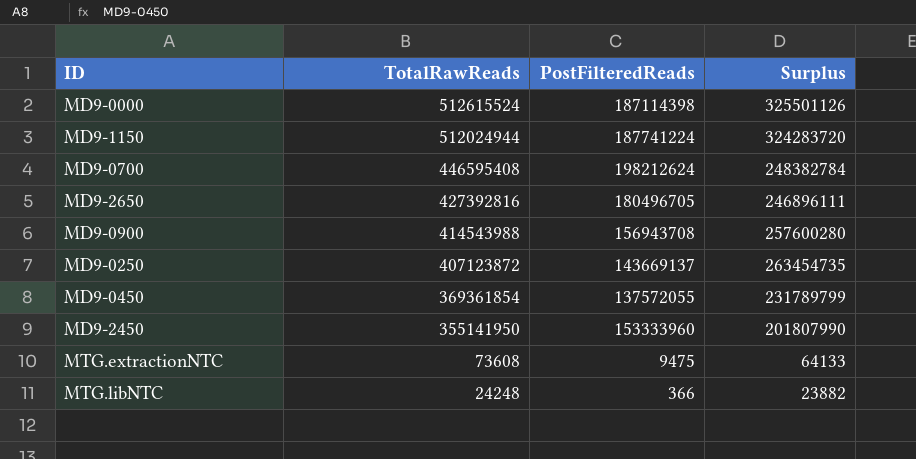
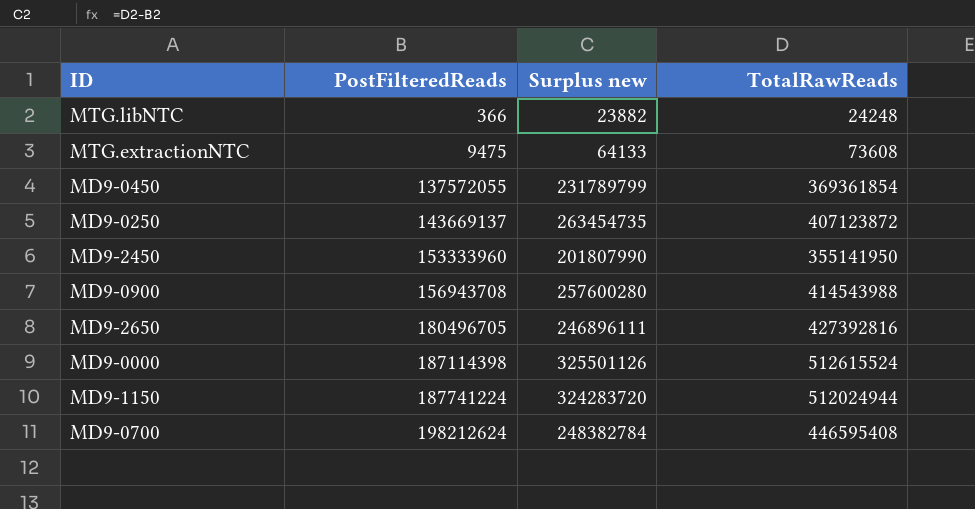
row order: TotalRawReads descending -> PostFilteredReads ascending
column name: Surplus -> Surplus new
column TotalRawReads | position: 2 -> 4

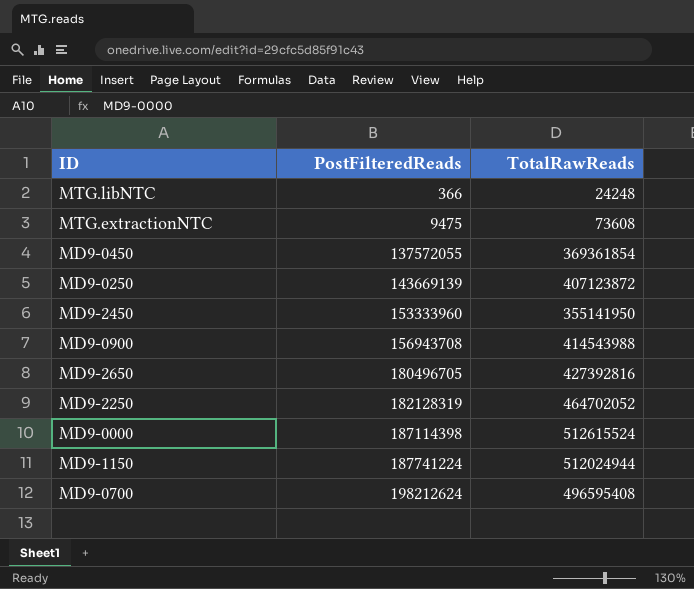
column Surplus new | formula: [TotalRawReads] - [PostFilteredReads] -> none
MD9-0250 | PostFilteredReads: 143669137 -> 143669139
row MD9-2250: none -> 182128319 | 464702052
MD9-0700 | TotalRawReads: 446595408 -> 496595408

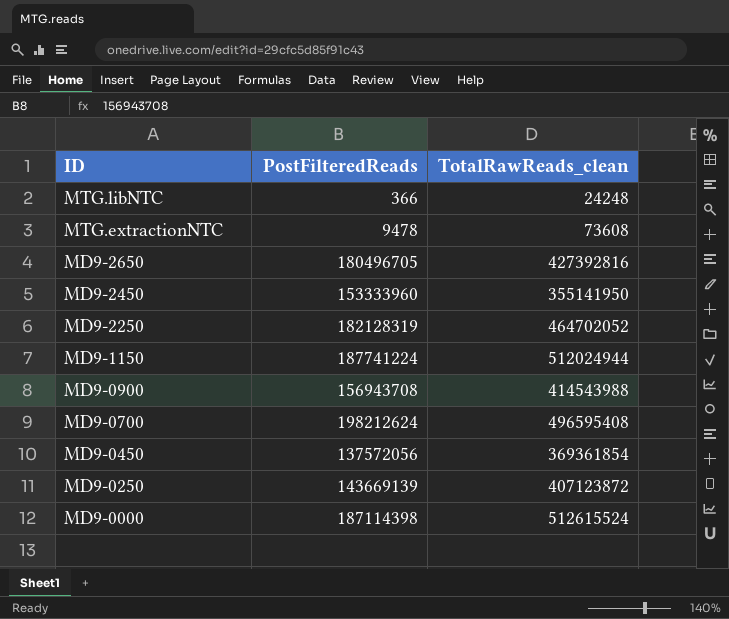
row order: PostFilteredReads ascending -> ID descending
column name: TotalRawReads -> TotalRawReads_clean
MTG.extractionNTC | PostFilteredReads: 9475 -> 9478
MD9-0450 | PostFilteredReads: 137572055 -> 137572056

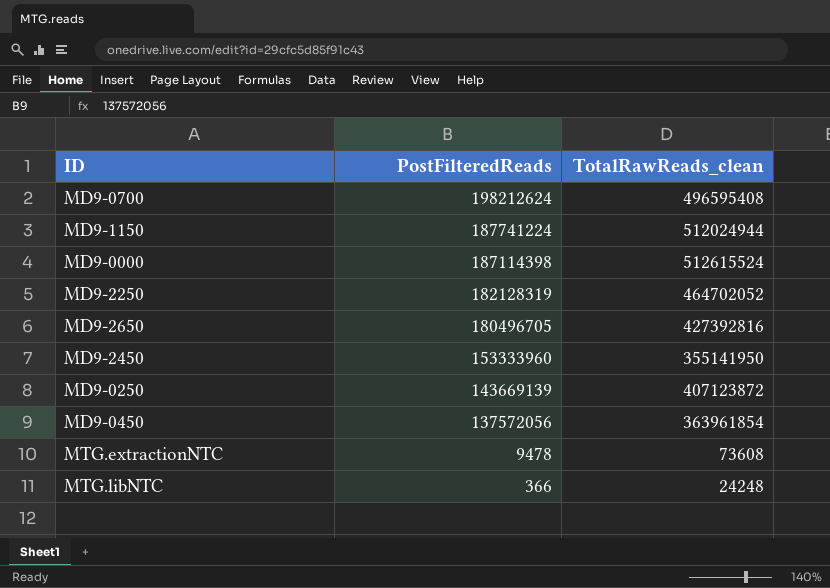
row order: ID descending -> PostFilteredReads descending
row MD9-0900: 156943708 | 414543988 -> none
MD9-0450 | TotalRawReads_clean: 369361854 -> 363961854

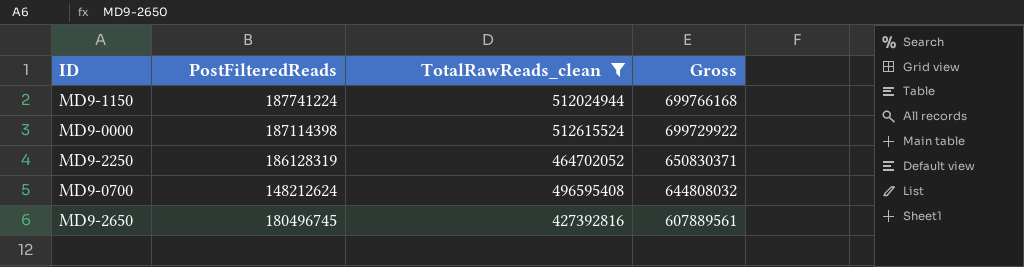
filter: none -> TotalRawReads_clean >= 427392816
row order: PostFilteredReads descending -> Gross descending
column Gross | formula: none -> [PostFilteredReads] + [TotalRawReads_clean]
MD9-2250 | PostFilteredReads: 182128319 -> 186128319
MD9-0700 | PostFilteredReads: 198212624 -> 148212624
MD9-2650 | PostFilteredReads: 180496705 -> 180496745

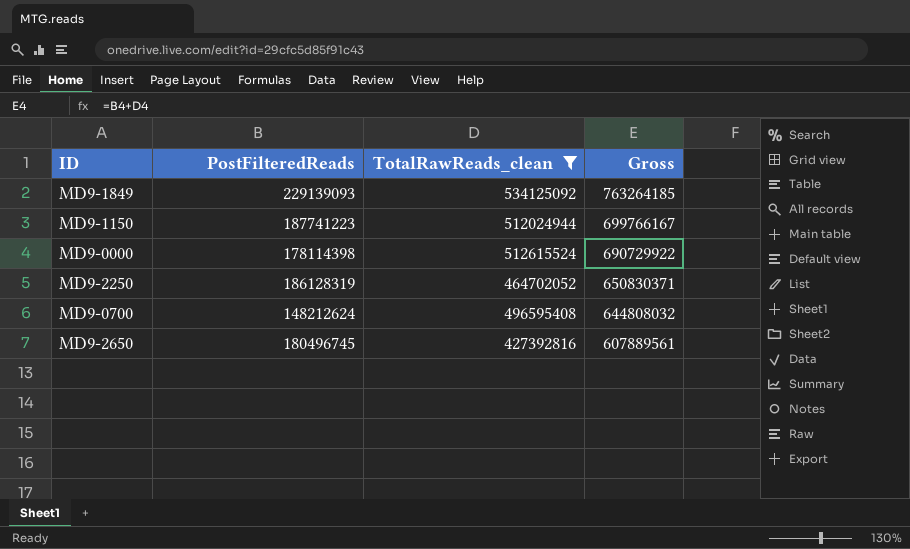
row MD9-1849: none -> 229139093 | 534125092 | 763264185
MD9-1150 | PostFilteredReads: 187741224 -> 187741223
MD9-1150 | Gross: 699766168 -> 699766167
MD9-0000 | PostFilteredReads: 187114398 -> 178114398
MD9-0000 | Gross: 699729922 -> 690729922

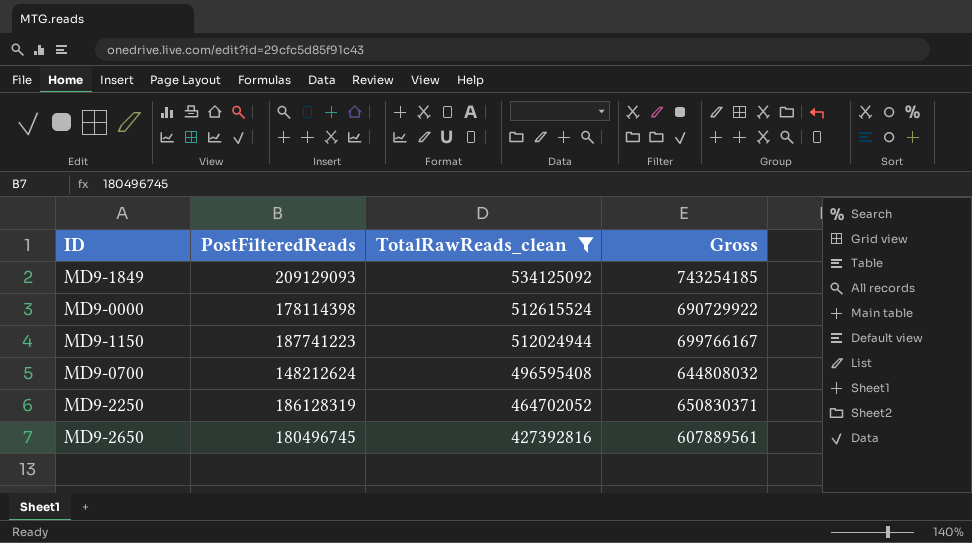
row order: Gross descending -> TotalRawReads_clean descending
MD9-1849 | PostFilteredReads: 229139093 -> 209129093
MD9-1849 | Gross: 763264185 -> 743254185

